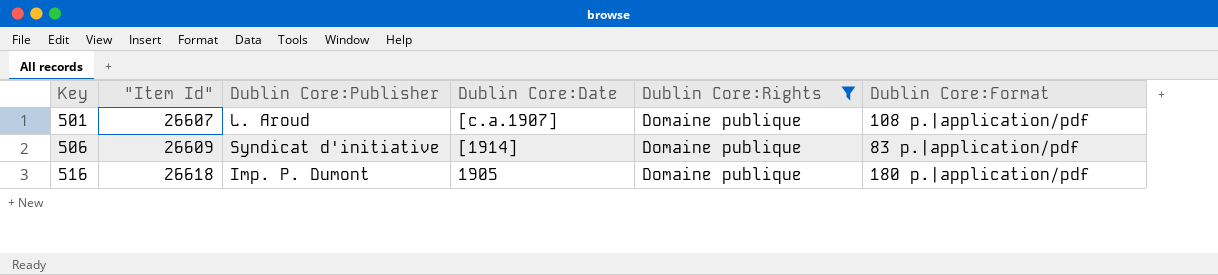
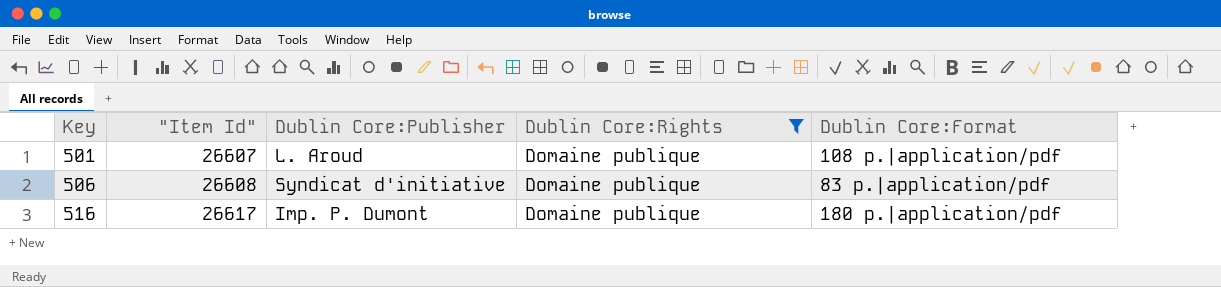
column Dublin Core:Date | position: 4 -> none
506 | "Item Id": 26609 -> 26608
516 | "Item Id": 26618 -> 26617

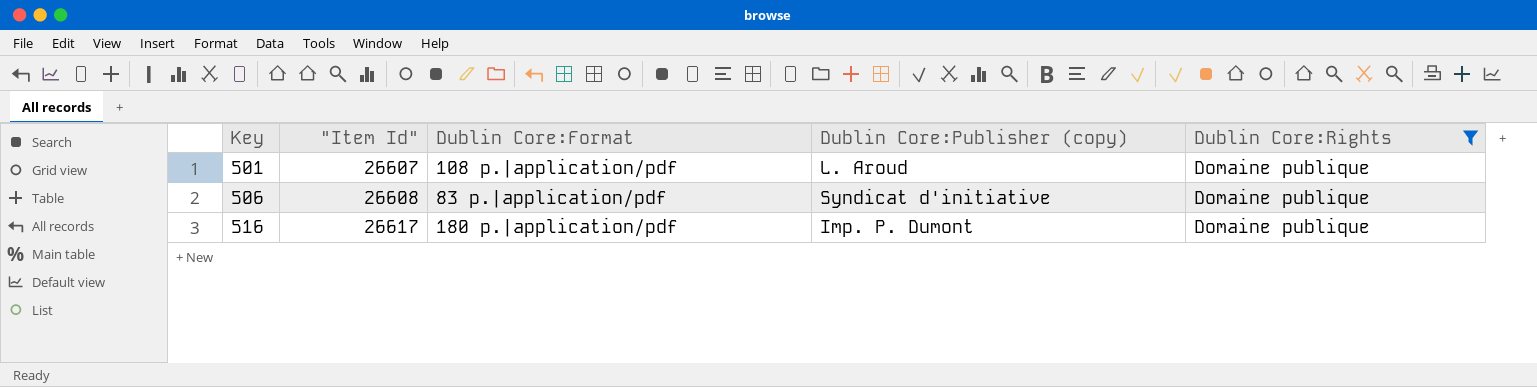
column Dublin Core:Format | position: 5 -> 3
column name: Dublin Core:Publisher -> Dublin Core:Publisher (copy)

